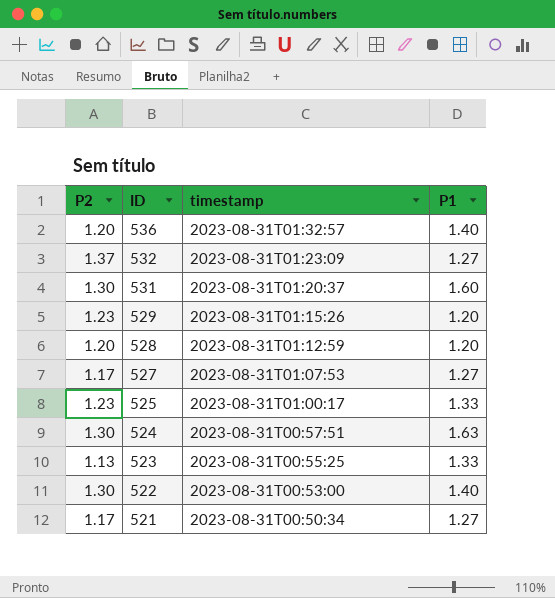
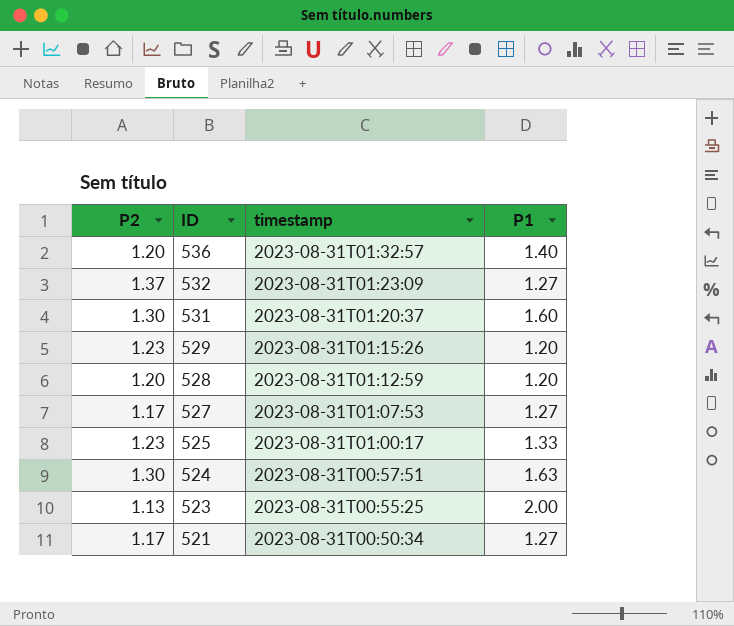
row 522: 1.30 | 2023-08-31T00:53:00 | 1.40 -> none
523 | P1: 1.33 -> 2.00

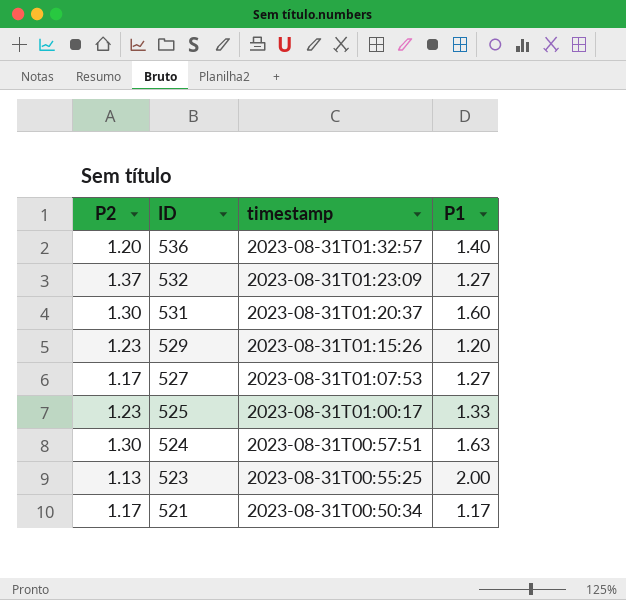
row 528: 1.20 | 2023-08-31T01:12:59 | 1.20 -> none
521 | P1: 1.27 -> 1.17

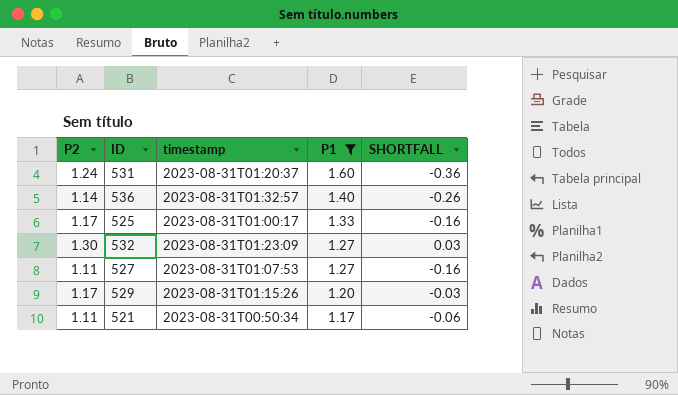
filter: none -> P1 <= 1.60
row order: ID descending -> P1 descending
column SHORTFALL | formula: none -> [P2] - [P1]
531 | P2: 1.30 -> 1.24
536 | P2: 1.20 -> 1.14
525 | P2: 1.23 -> 1.17
532 | P2: 1.37 -> 1.30
527 | P2: 1.17 -> 1.11
529 | P2: 1.23 -> 1.17
521 | P2: 1.17 -> 1.11

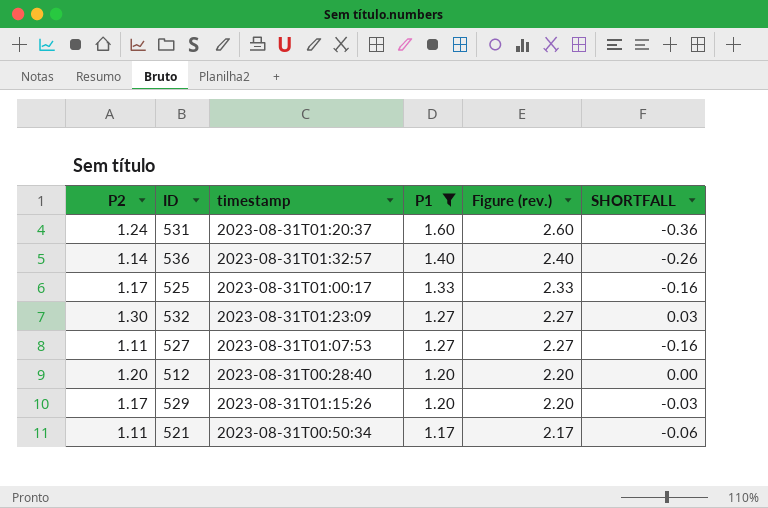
column Figure (rev.) | formula: none -> [P1] + 1
row 512: none -> 1.20 | 2023-08-31T00:28:40 | 1.20 | 2.20 | 0.00

